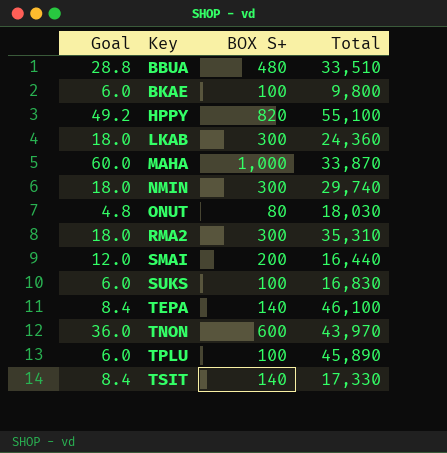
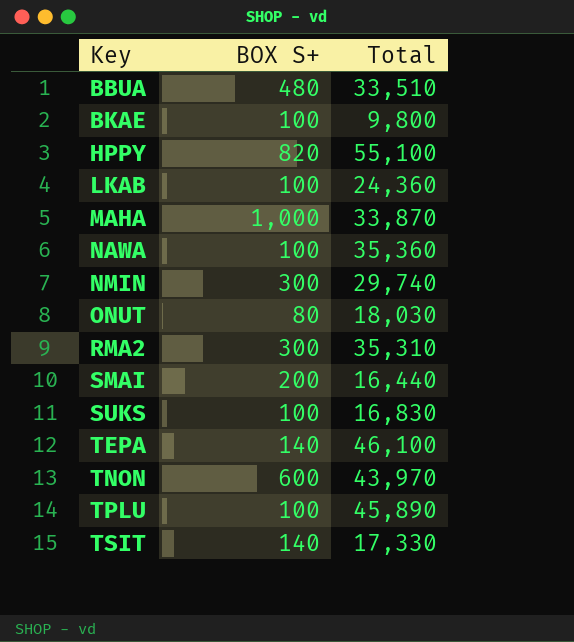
column Goal | formula: [BOX S+] * 0.06 -> none
LKAB | BOX S+: 300 -> 100
row NAWA: none -> 100 | 35,360

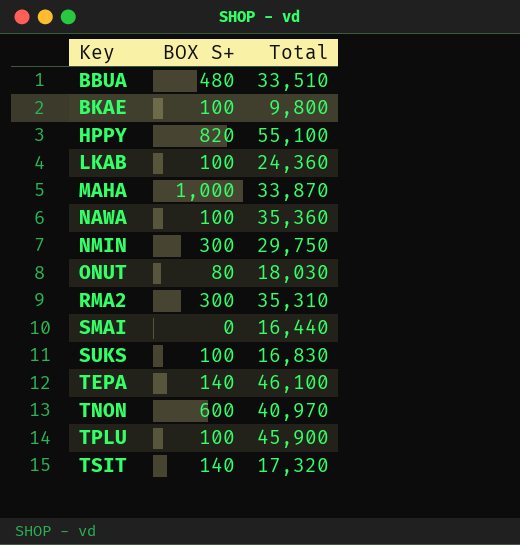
NMIN | Total: 29,740 -> 29,750
SMAI | BOX S+: 200 -> 0
TNON | Total: 43,970 -> 40,970
TPLU | Total: 45,890 -> 45,900
TSIT | Total: 17,330 -> 17,320

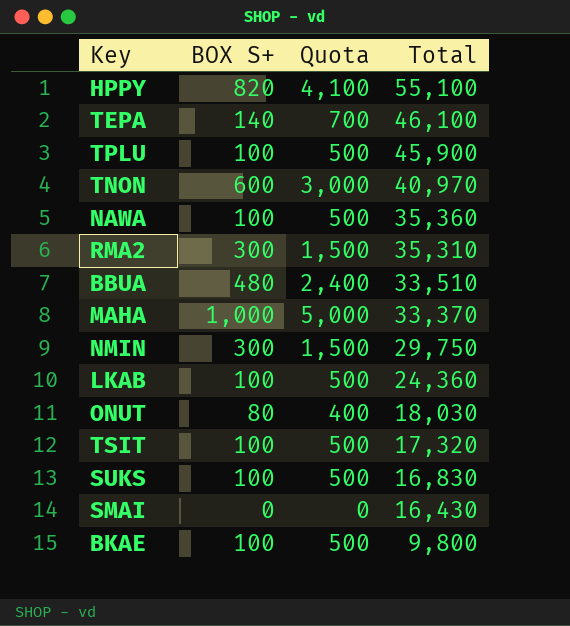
row order: Key ascending -> Total descending
column Quota | formula: none -> [BOX S+] * 5
MAHA | Total: 33,870 -> 33,370
TSIT | BOX S+: 140 -> 100
SMAI | Total: 16,440 -> 16,430

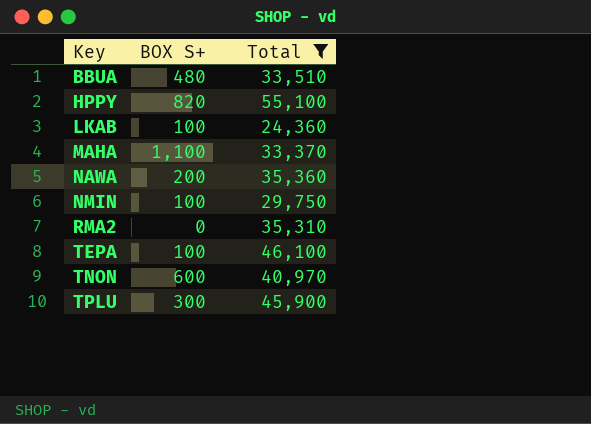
filter: none -> Total >= 24,360
row order: Total descending -> Key ascending
column Quota | formula: [BOX S+] * 5 -> none
MAHA | BOX S+: 1,000 -> 1,100
NAWA | BOX S+: 100 -> 200
NMIN | BOX S+: 300 -> 100
RMA2 | BOX S+: 300 -> 0
TEPA | BOX S+: 140 -> 100
TPLU | BOX S+: 100 -> 300

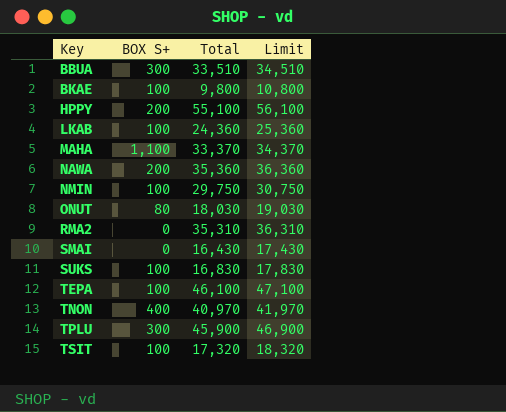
filter: Total >= 24,360 -> none
column Limit | formula: none -> [Total] + 1000
BBUA | BOX S+: 480 -> 300
HPPY | BOX S+: 820 -> 200
TNON | BOX S+: 600 -> 400

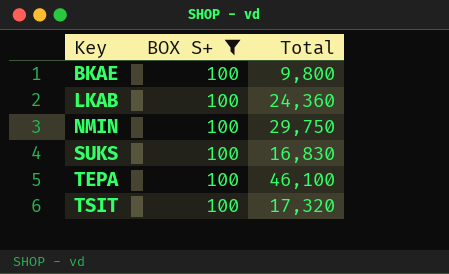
filter: none -> BOX S+ = 100
column Limit | formula: [Total] + 1000 -> none

